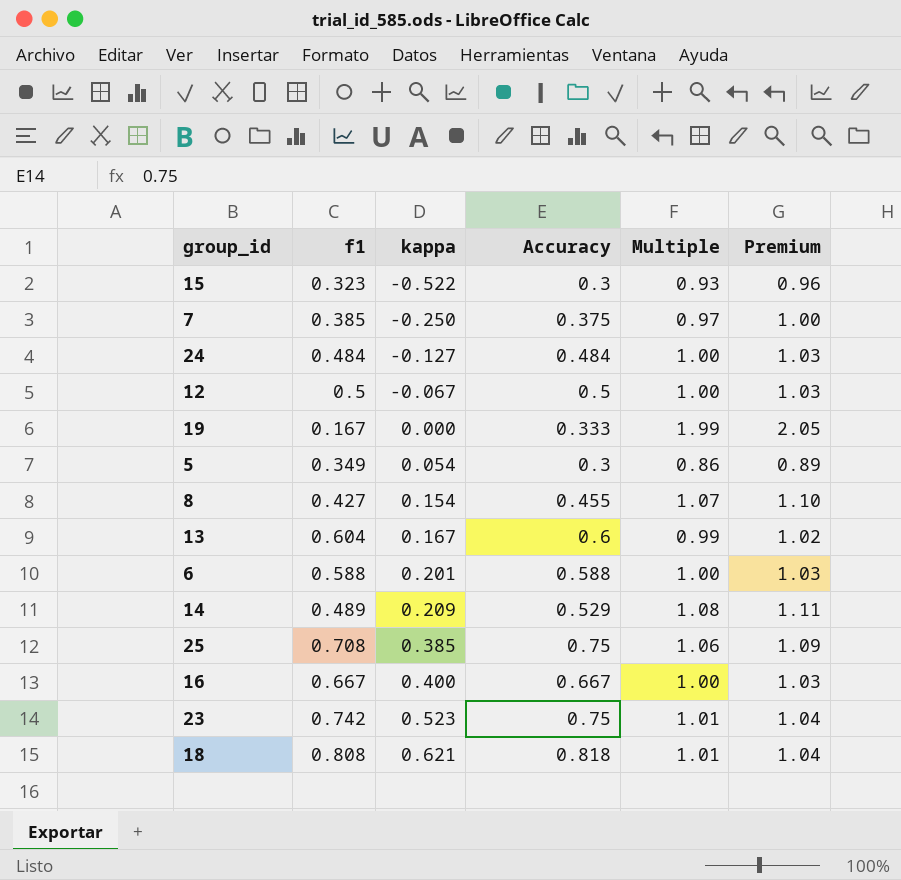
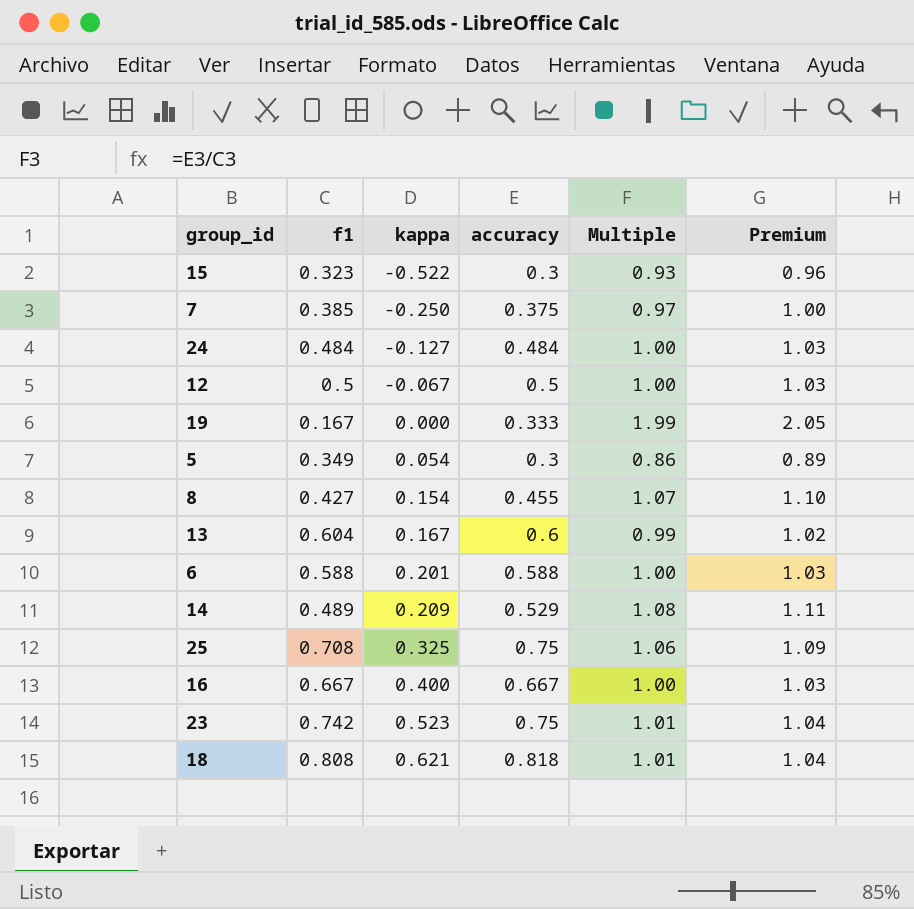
column name: Accuracy -> accuracy
25 | kappa: 0.385 -> 0.325

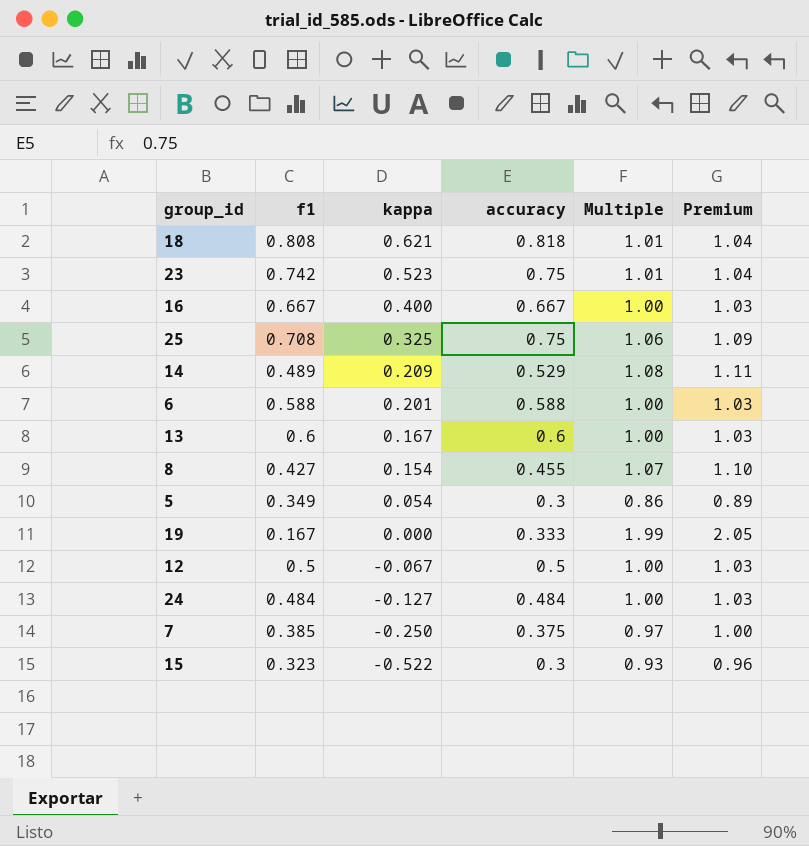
row order: kappa ascending -> kappa descending
13 | f1: 0.604 -> 0.6
13 | Multiple: 0.99 -> 1.00
13 | Premium: 1.02 -> 1.03

